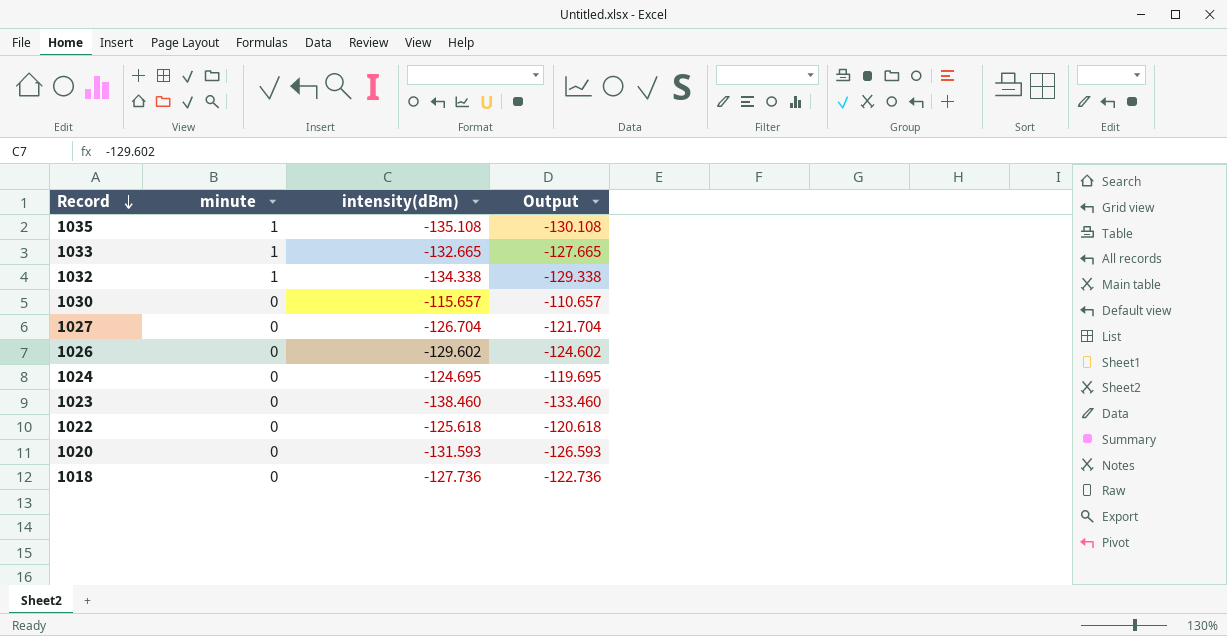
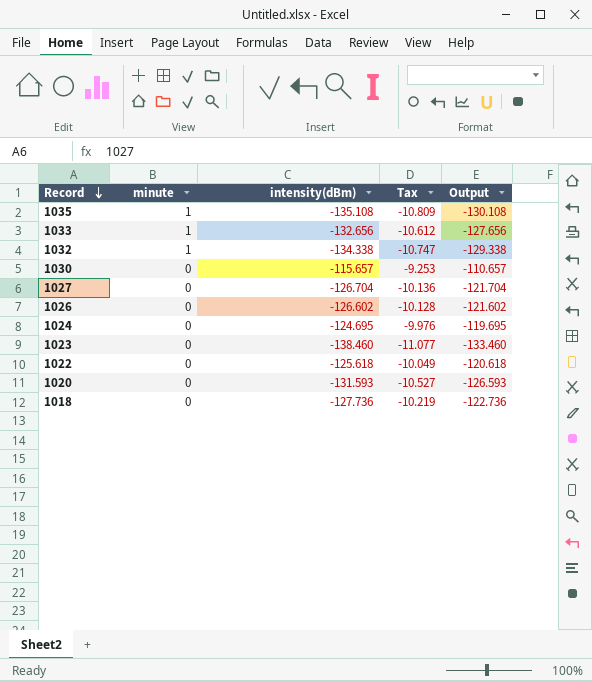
column Tax | formula: none -> [intensity(dBm)] * 0.08
1033 | intensity(dBm): -132.665 -> -132.656
1033 | Output: -127.665 -> -127.656
1026 | intensity(dBm): -129.602 -> -126.602
1026 | Output: -124.602 -> -121.602

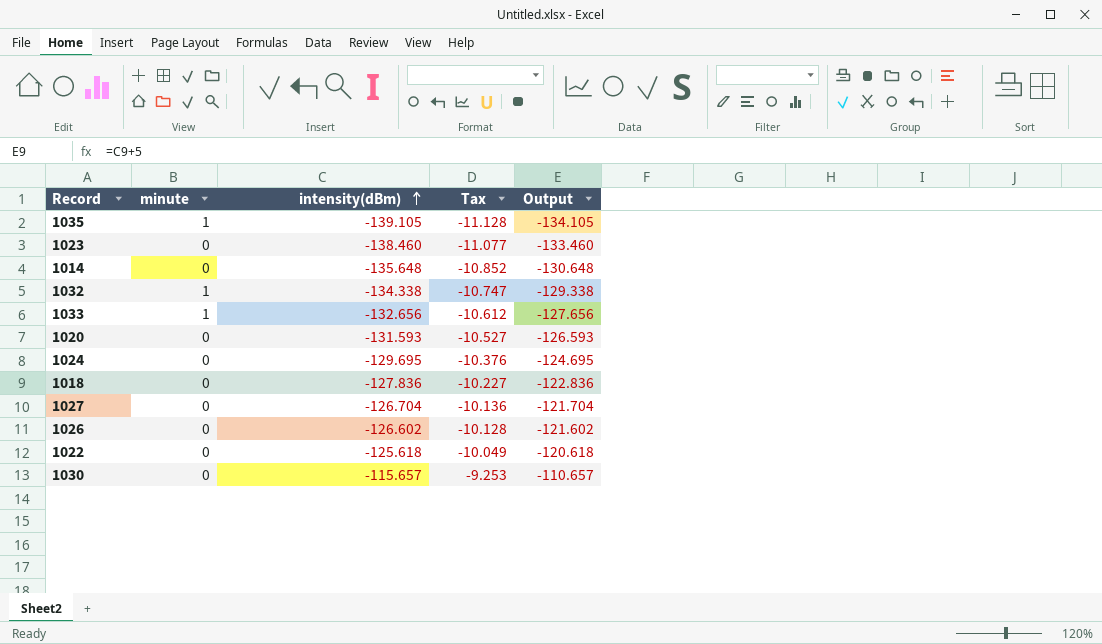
row order: Record descending -> intensity(dBm) ascending
1035 | intensity(dBm): -135.108 -> -139.105
1035 | Tax: -10.809 -> -11.128
1035 | Output: -130.108 -> -134.105
row 1014: none -> 0 | -135.648 | -10.852 | -130.648
1024 | intensity(dBm): -124.695 -> -129.695
1024 | Tax: -9.976 -> -10.376
1024 | Output: -119.695 -> -124.695
1018 | intensity(dBm): -127.736 -> -127.836
1018 | Tax: -10.219 -> -10.227
1018 | Output: -122.736 -> -122.836

